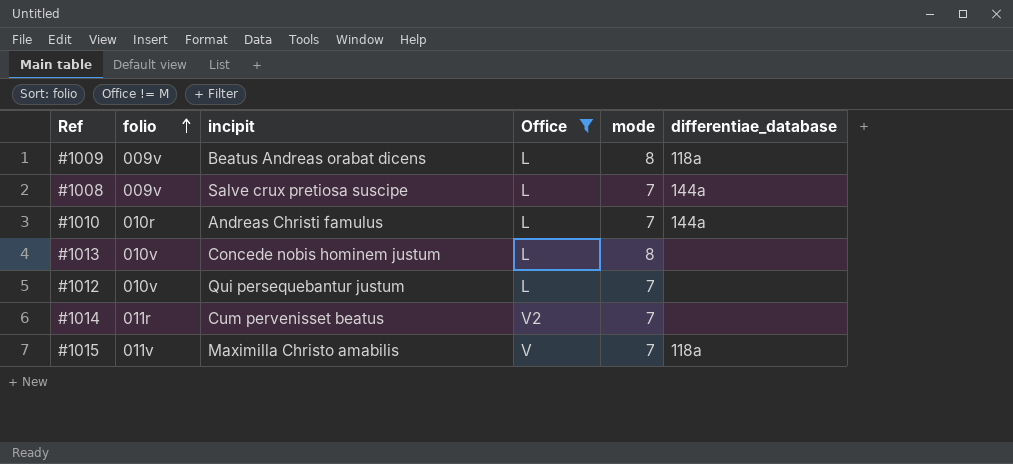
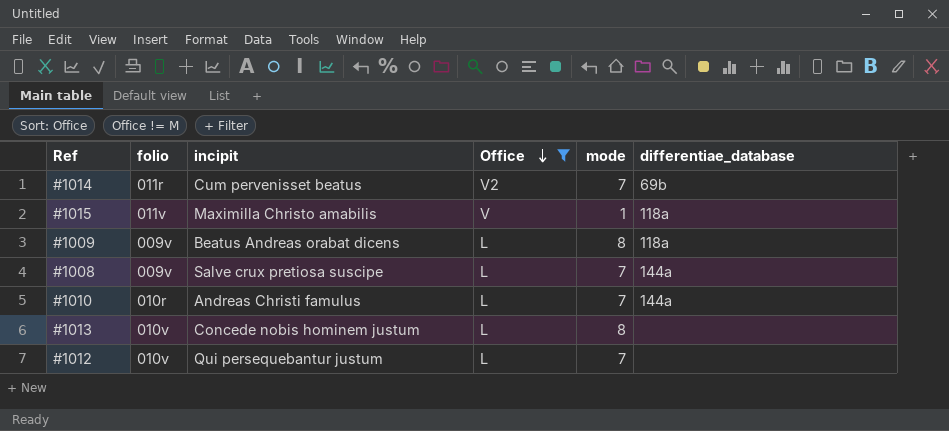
row order: folio ascending -> Office descending
#1014 | differentiae_database: none -> 69b
#1015 | mode: 7 -> 1

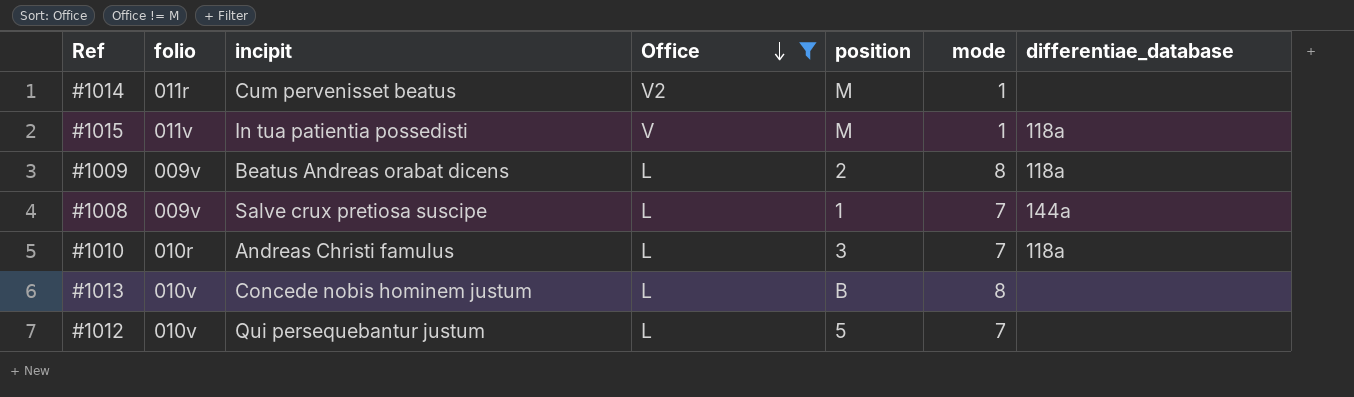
column position | position: none -> 5
#1014 | mode: 7 -> 1
#1014 | differentiae_database: 69b -> none
#1015 | incipit: Maximilla Christo amabilis -> In tua patientia possedisti
#1010 | differentiae_database: 144a -> 118a

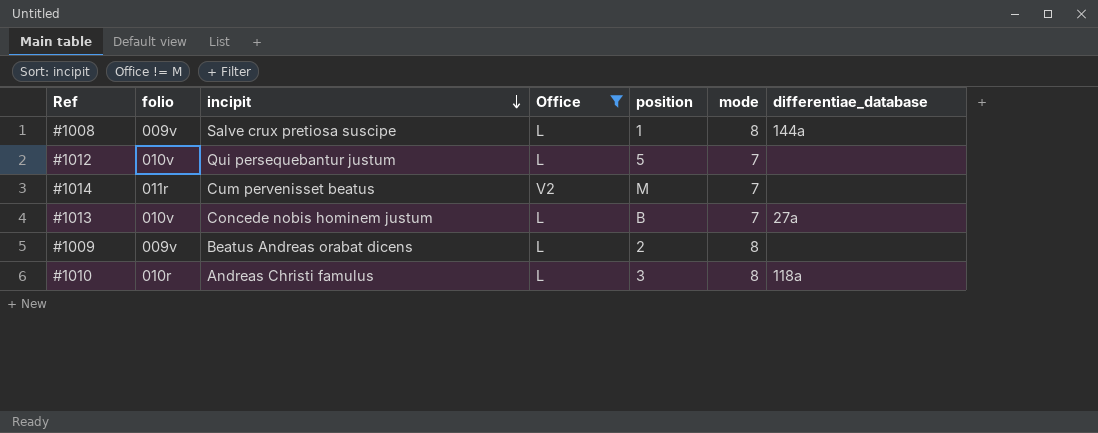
row order: Office descending -> incipit descending
row #1015: 011v | In tua patientia possedisti | V | M | 1 | 118a -> none
#1008 | mode: 7 -> 8
#1014 | mode: 1 -> 7
#1013 | mode: 8 -> 7
#1013 | differentiae_database: none -> 27a
#1009 | differentiae_database: 118a -> none
#1010 | mode: 7 -> 8

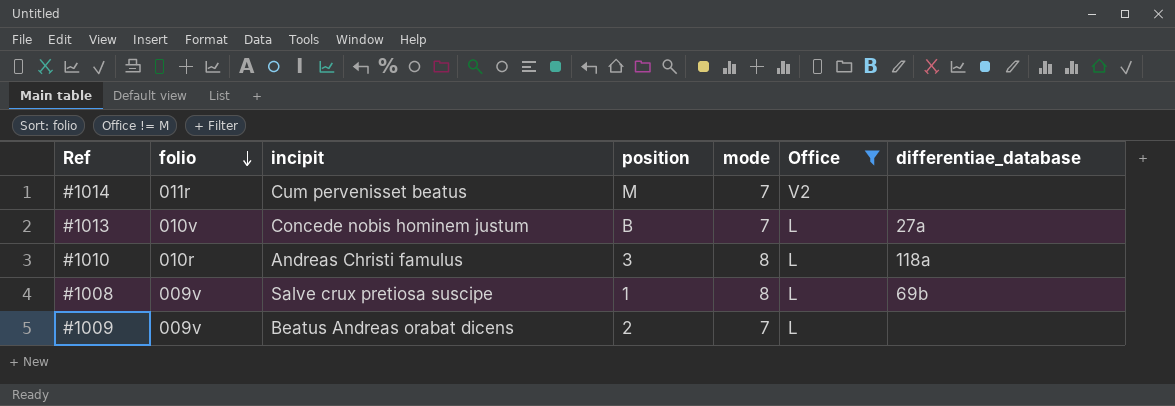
row order: incipit descending -> folio descending
column Office | position: 4 -> 6
row #1012: 010v | Qui persequebantur justum | L | 5 | 7 | none -> none
#1008 | differentiae_database: 144a -> 69b
#1009 | mode: 8 -> 7

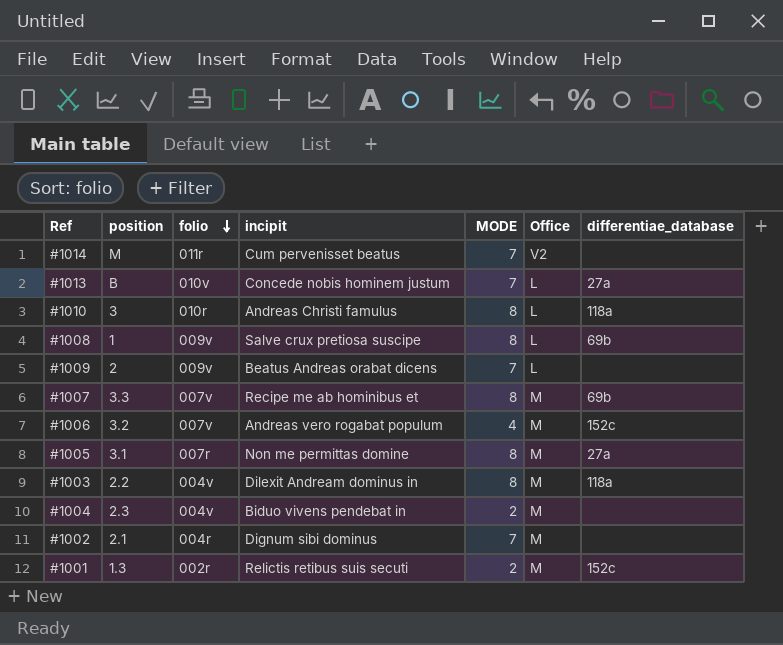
filter: Office != M -> none
column position | position: 4 -> 2
column name: mode -> MODE

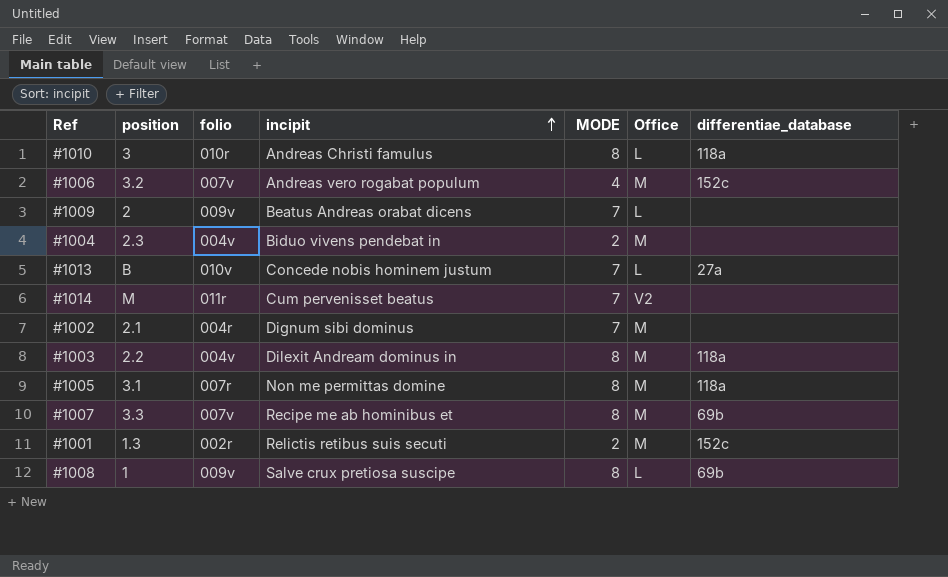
row order: folio descending -> incipit ascending
#1005 | differentiae_database: 27a -> 118a

